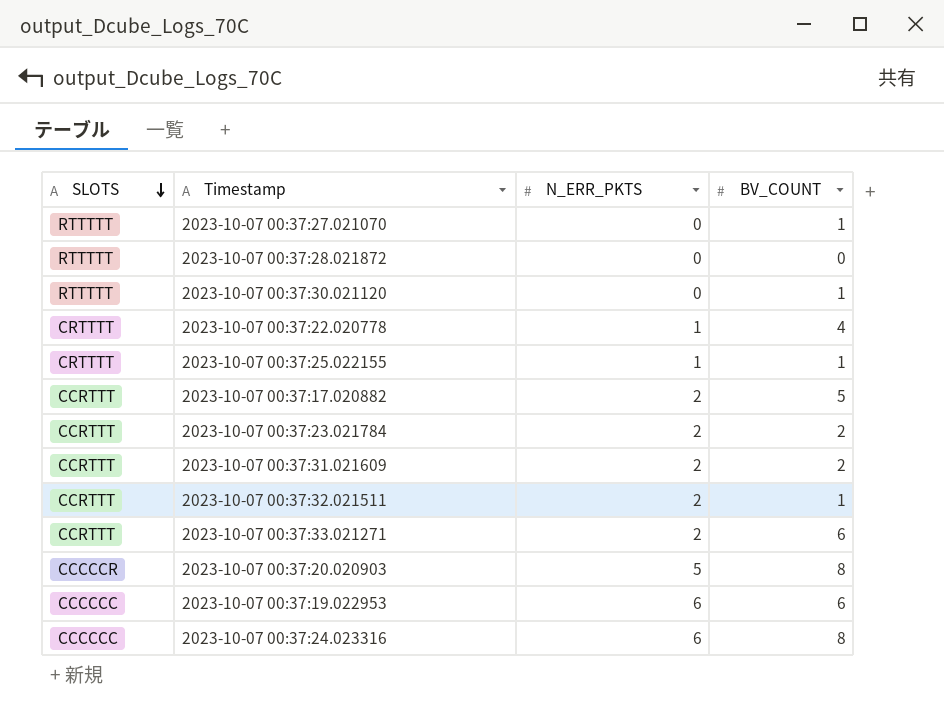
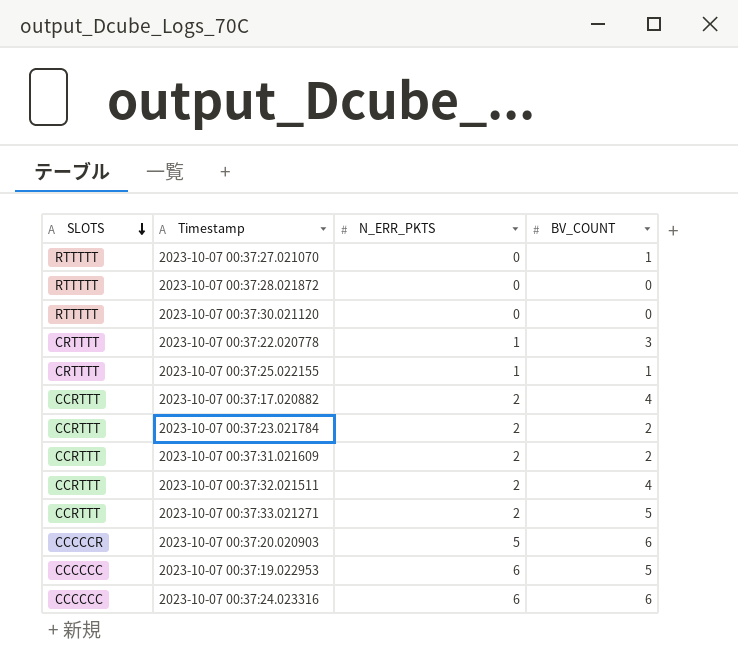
2023-10-07 00:37:30.021120 | BV_COUNT: 1 -> 0
2023-10-07 00:37:22.020778 | BV_COUNT: 4 -> 3
2023-10-07 00:37:17.020882 | BV_COUNT: 5 -> 4
2023-10-07 00:37:32.021511 | BV_COUNT: 1 -> 4
2023-10-07 00:37:33.021271 | BV_COUNT: 6 -> 5
2023-10-07 00:37:20.020903 | BV_COUNT: 8 -> 6
2023-10-07 00:37:19.022953 | BV_COUNT: 6 -> 5
2023-10-07 00:37:24.023316 | BV_COUNT: 8 -> 6

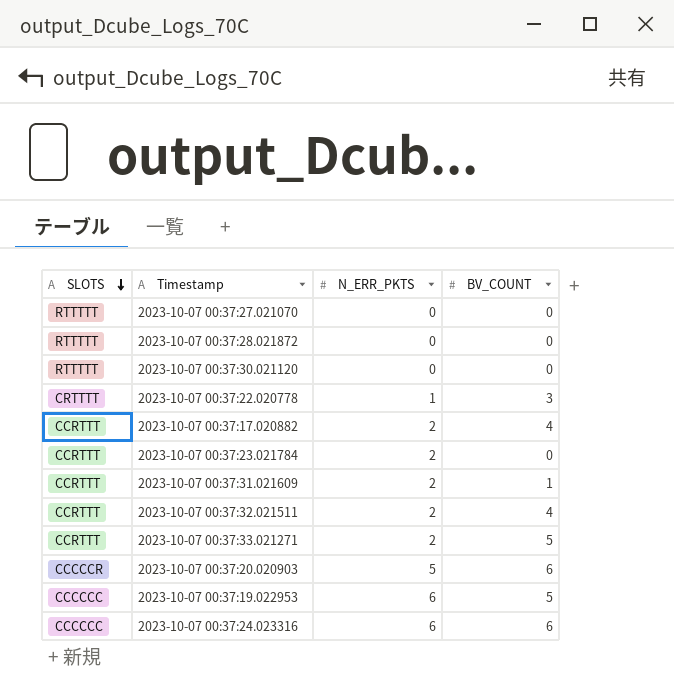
row 2023-10-07 00:37:25.022155: CRTTTT | 1 | 1 -> none
2023-10-07 00:37:27.021070 | BV_COUNT: 1 -> 0
2023-10-07 00:37:23.021784 | BV_COUNT: 2 -> 0
2023-10-07 00:37:31.021609 | BV_COUNT: 2 -> 1

